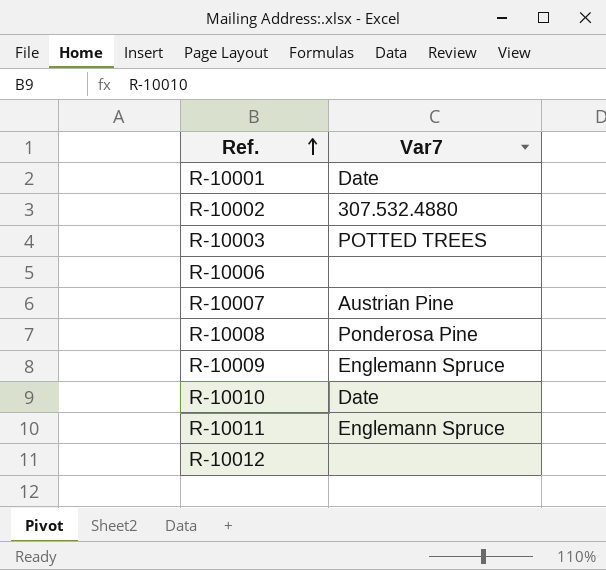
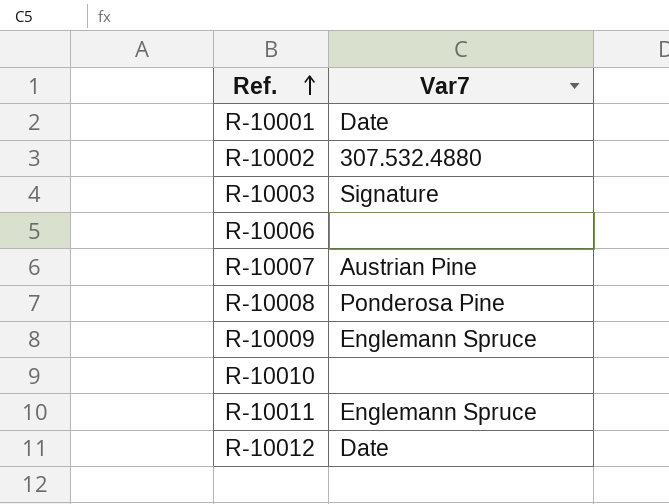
R-10003 | Var7: POTTED TREES -> Signature
R-10010 | Var7: Date -> none
R-10012 | Var7: none -> Date

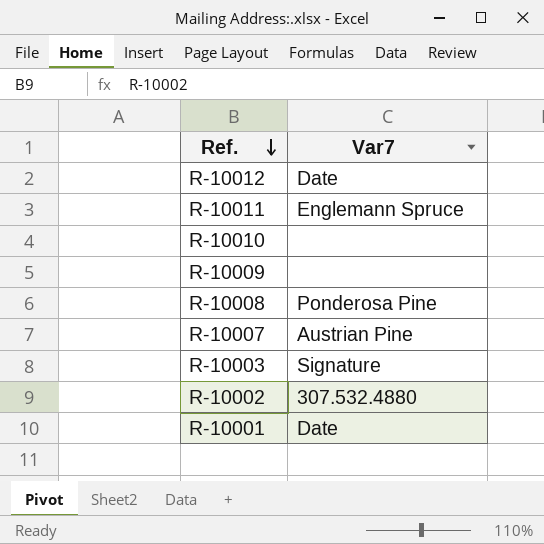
row order: Ref. ascending -> Ref. descending
row R-10006: none -> none
R-10009 | Var7: Englemann Spruce -> none

